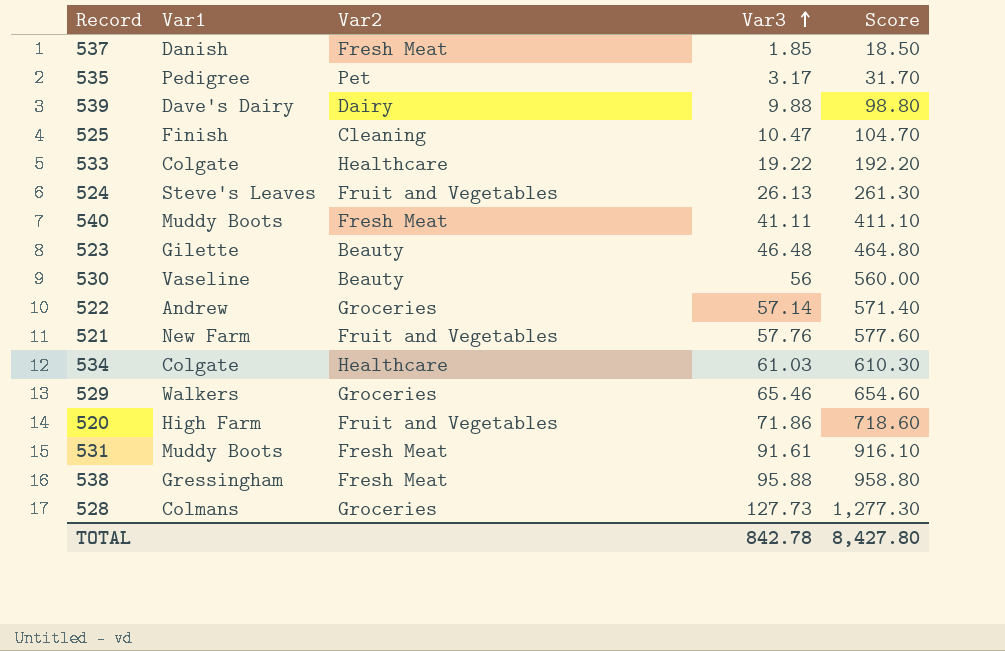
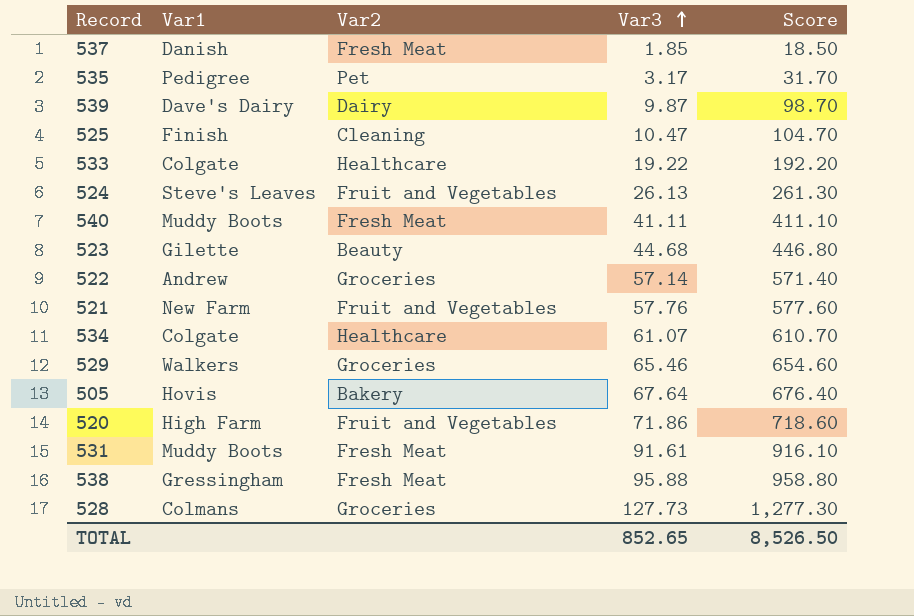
row 530: Vaseline | Beauty | 56 | 560.00 -> none
539 | Var3: 9.88 -> 9.87
539 | Score: 98.80 -> 98.70
523 | Var3: 46.48 -> 44.68
523 | Score: 464.80 -> 446.80
534 | Var3: 61.03 -> 61.07
534 | Score: 610.30 -> 610.70
row 505: none -> Hovis | Bakery | 67.64 | 676.40
TOTAL | Var3: 842.78 -> 852.65
TOTAL | Score: 8,427.80 -> 8,526.50

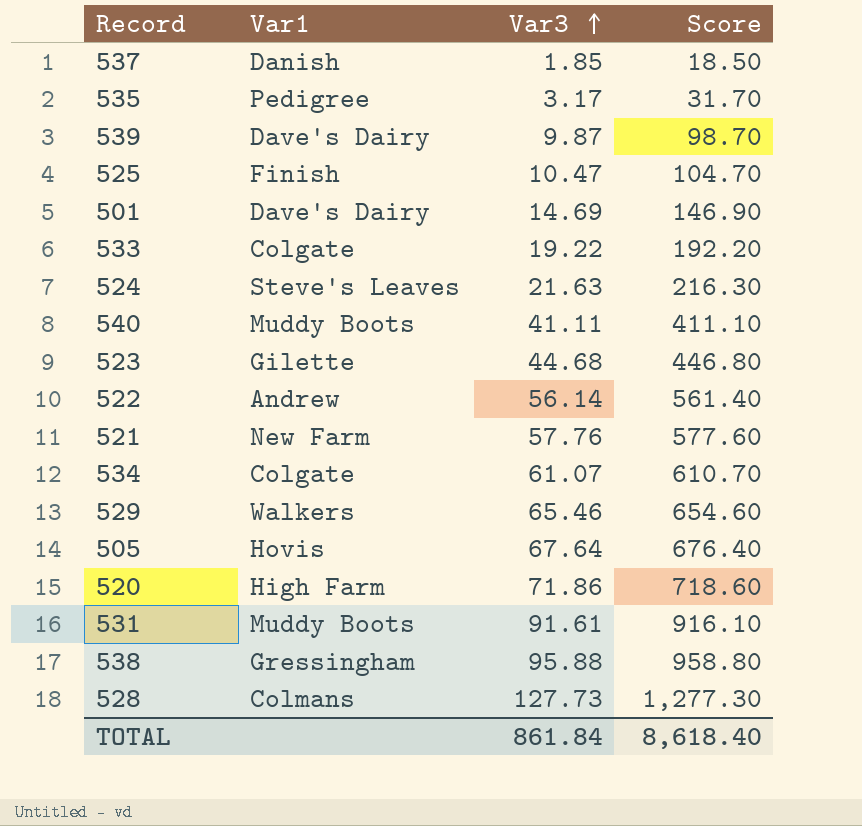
column Var2 | position: 3 -> none
row 501: none -> Dave's Dairy | 14.69 | 146.90
524 | Var3: 26.13 -> 21.63
524 | Score: 261.30 -> 216.30
522 | Var3: 57.14 -> 56.14
522 | Score: 571.40 -> 561.40
TOTAL | Var3: 852.65 -> 861.84
TOTAL | Score: 8,526.50 -> 8,618.40

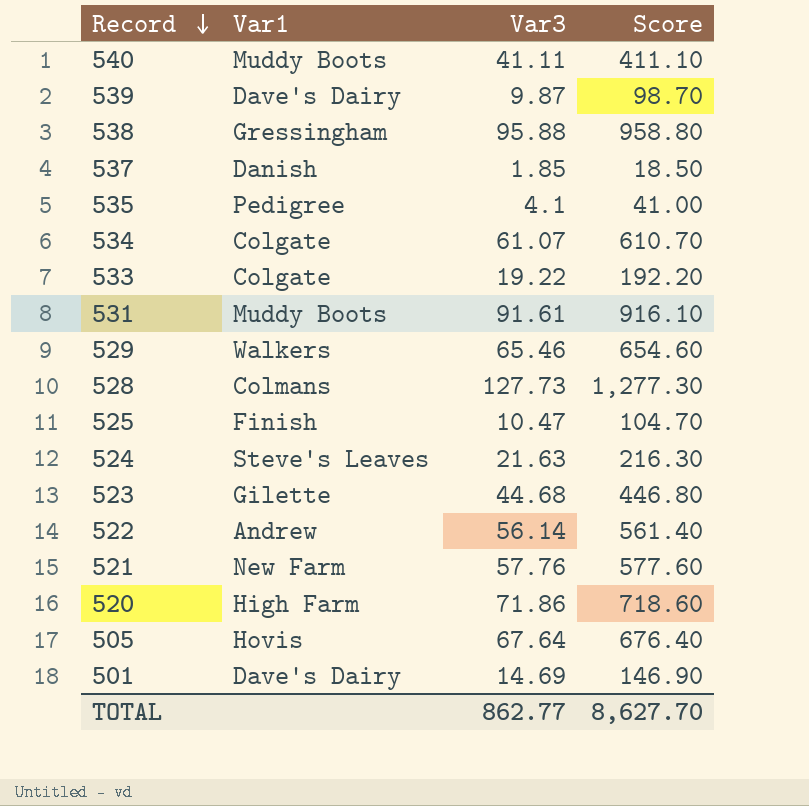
row order: Var3 ascending -> Record descending
535 | Var3: 3.17 -> 4.1
535 | Score: 31.70 -> 41.00
TOTAL | Var3: 861.84 -> 862.77
TOTAL | Score: 8,618.40 -> 8,627.70

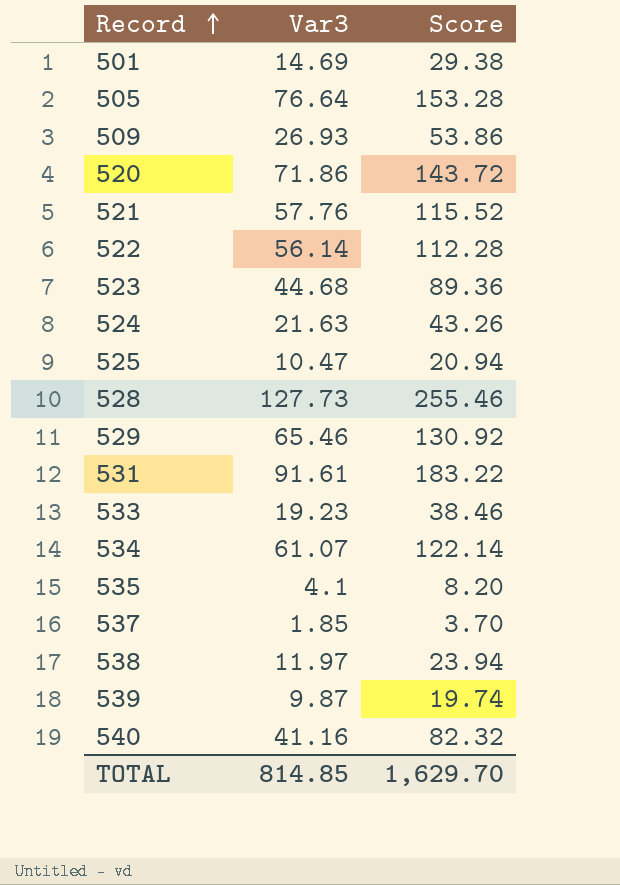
row order: Record descending -> Record ascending
column Var1 | position: 2 -> none
column Score | formula: [Var3] * 10 -> [Var3] * 2
505 | Var3: 67.64 -> 76.64
row 509: none -> 26.93 | 53.86
533 | Var3: 19.22 -> 19.23
538 | Var3: 95.88 -> 11.97
540 | Var3: 41.11 -> 41.16
TOTAL | Var3: 862.77 -> 814.85
TOTAL | Score: 8,627.70 -> 1,629.70

